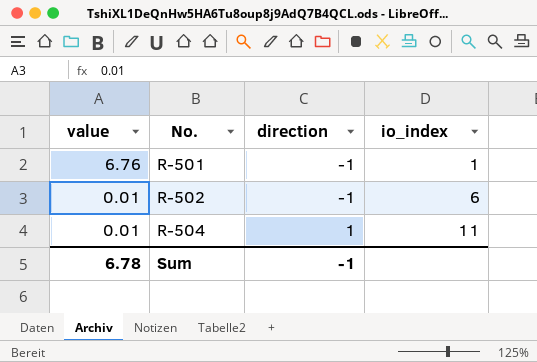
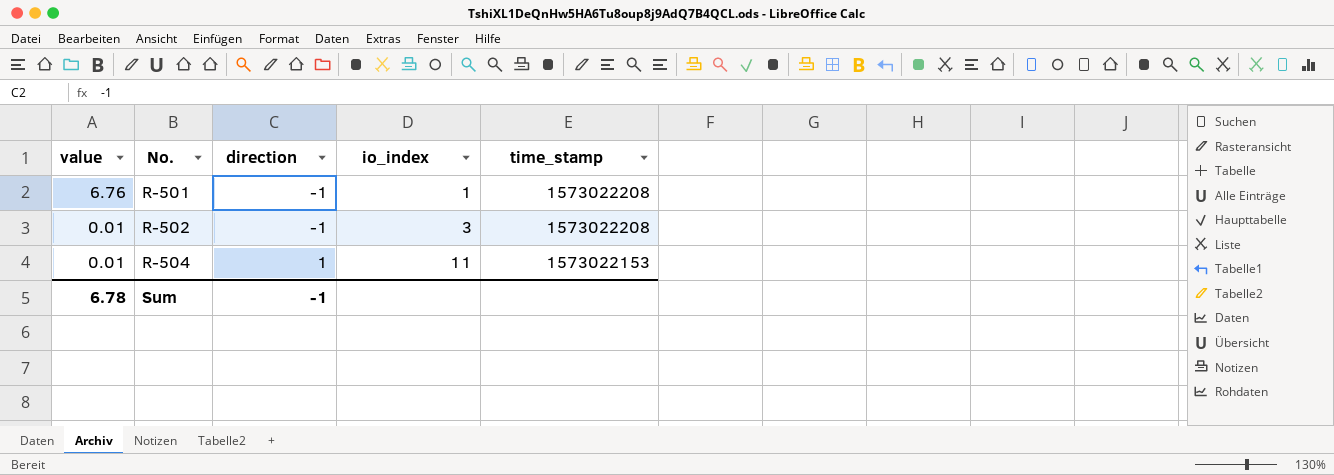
column time_stamp | position: none -> 5
R-502 | io_index: 6 -> 3

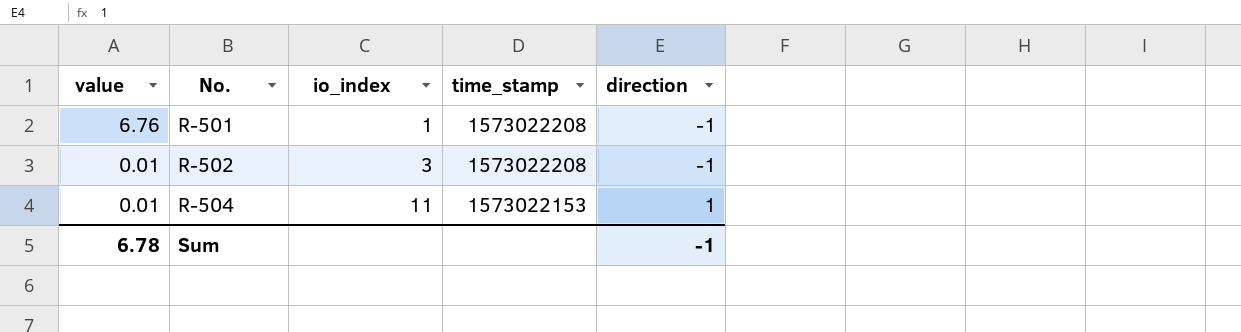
column direction | position: 3 -> 5

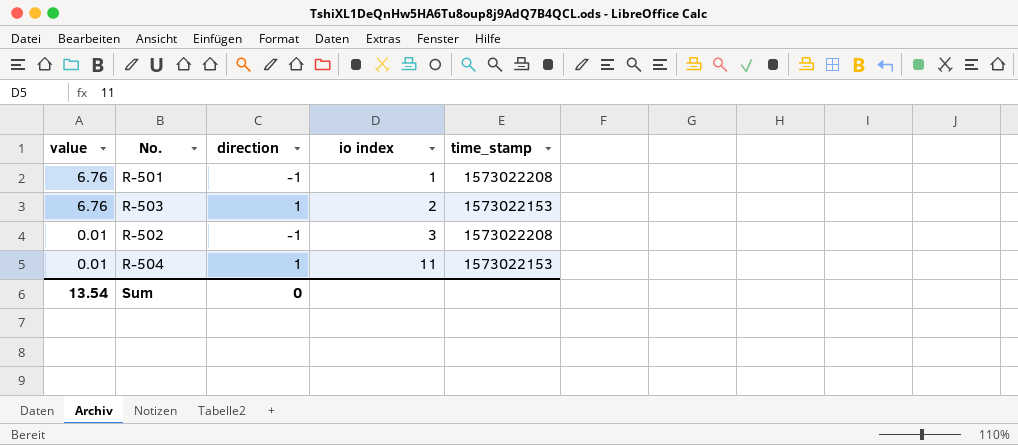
column direction | position: 5 -> 3
column name: io_index -> io index
row R-503: none -> 6.76 | 1 | 2 | 1573022153
Sum | value: 6.78 -> 13.54
Sum | direction: -1 -> 0

